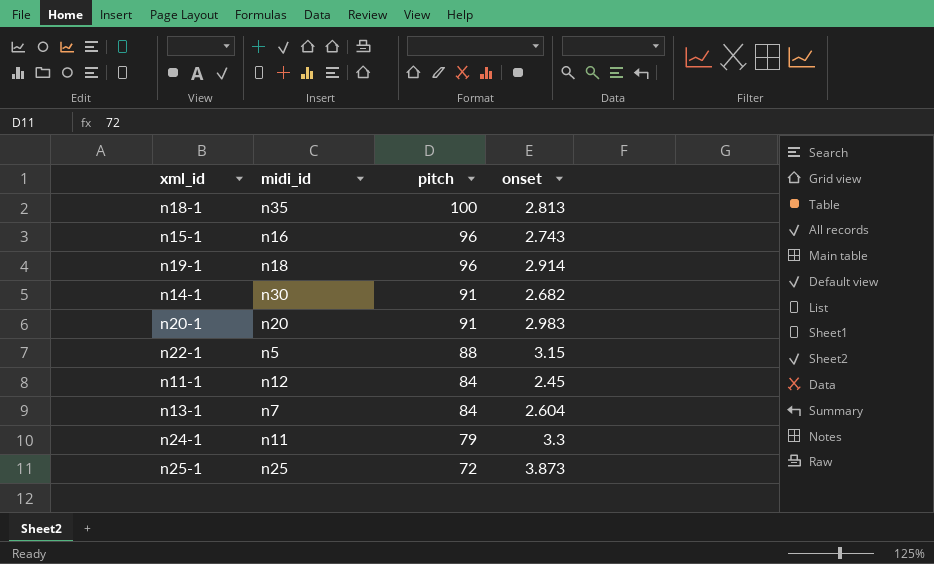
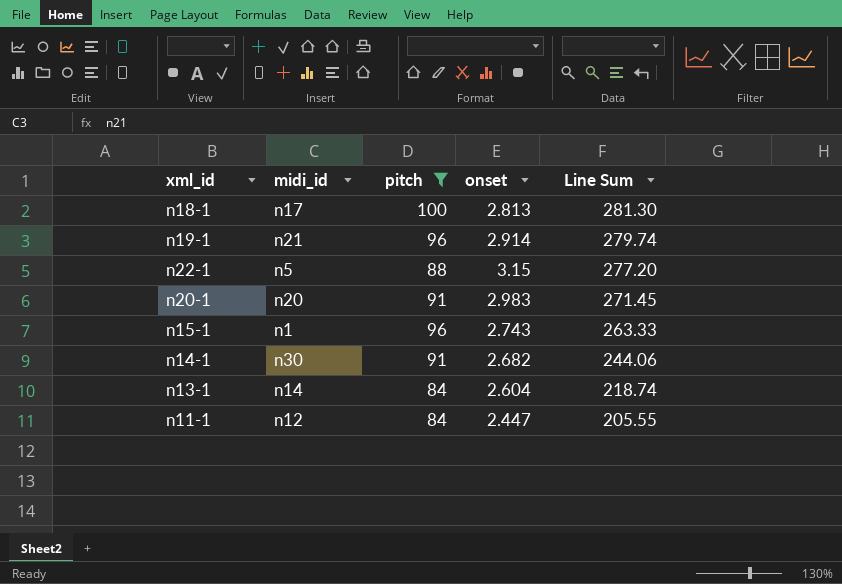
filter: none -> pitch >= 84
row order: pitch descending -> Line Sum descending
column Line Sum | formula: none -> [pitch] * [onset]
n18-1 | midi_id: n35 -> n17
n19-1 | midi_id: n18 -> n21
n15-1 | midi_id: n16 -> n1
n13-1 | midi_id: n7 -> n14
n11-1 | onset: 2.45 -> 2.447

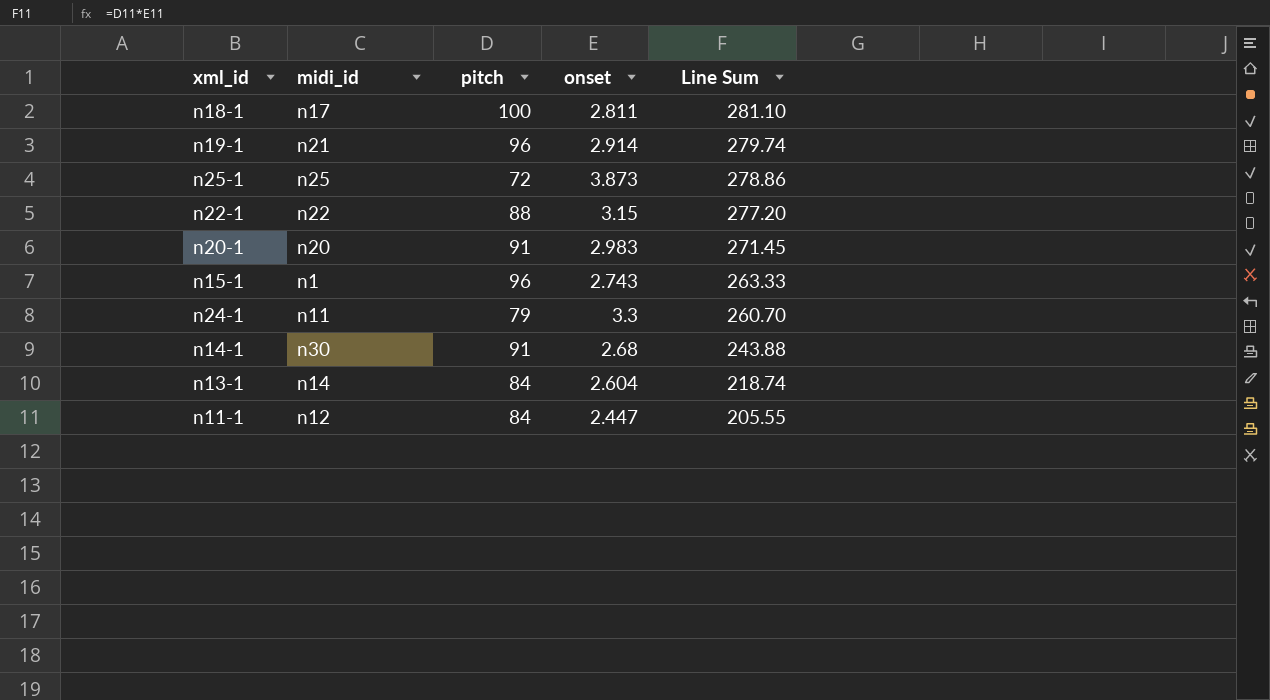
filter: pitch >= 84 -> none
n18-1 | onset: 2.813 -> 2.811
n18-1 | Line Sum: 281.30 -> 281.10
n22-1 | midi_id: n5 -> n22
n14-1 | onset: 2.682 -> 2.68
n14-1 | Line Sum: 244.06 -> 243.88

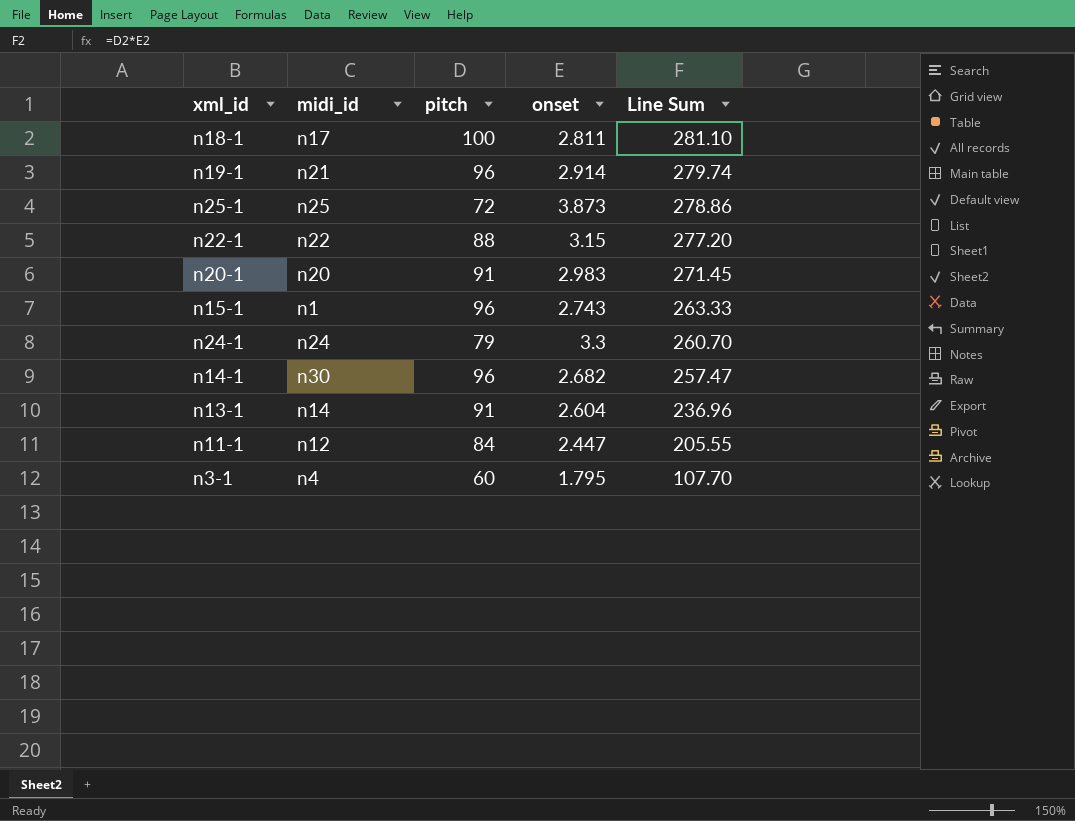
n24-1 | midi_id: n11 -> n24
n14-1 | pitch: 91 -> 96
n14-1 | onset: 2.68 -> 2.682
n14-1 | Line Sum: 243.88 -> 257.47
n13-1 | pitch: 84 -> 91
n13-1 | Line Sum: 218.74 -> 236.96
row n3-1: none -> n4 | 60 | 1.795 | 107.70

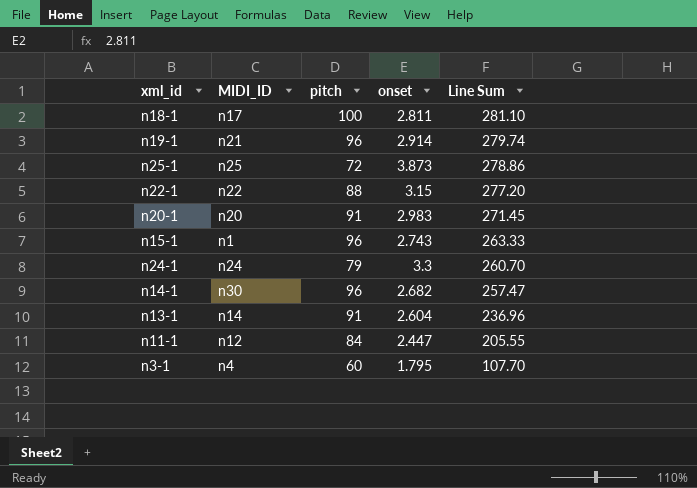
column name: midi_id -> MIDI_ID

